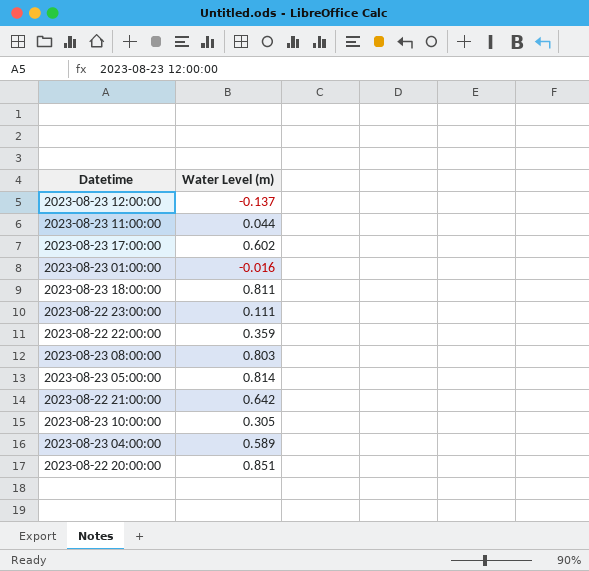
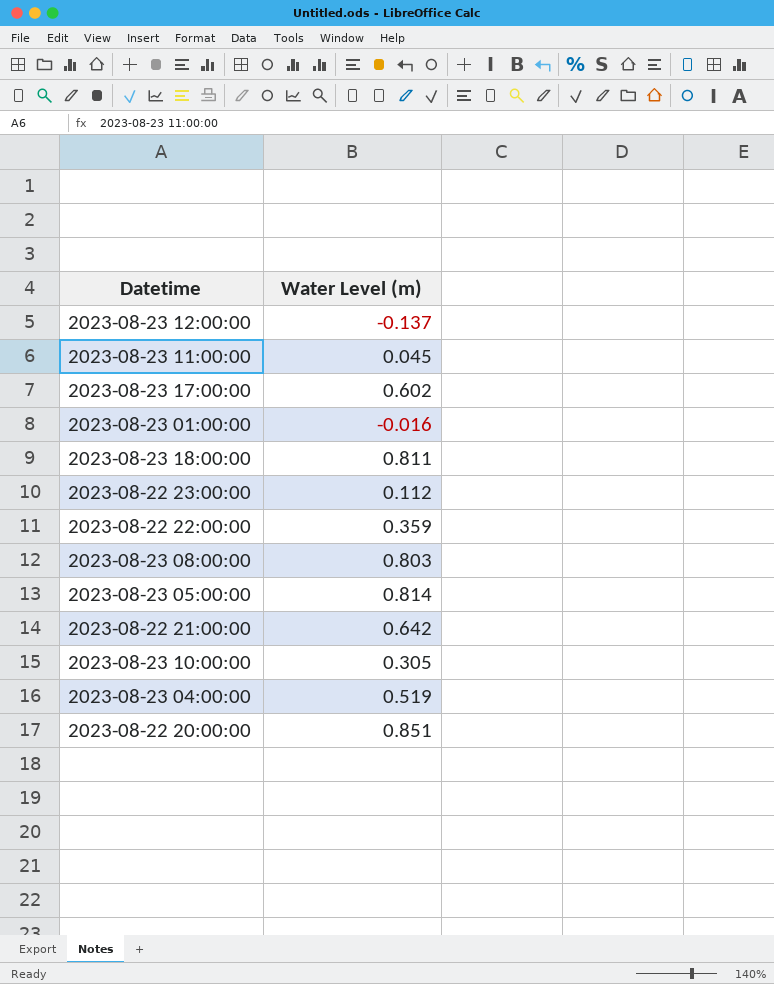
2023-08-23 11:00:00 | Water Level (m): 0.044 -> 0.045
2023-08-22 23:00:00 | Water Level (m): 0.111 -> 0.112
2023-08-23 04:00:00 | Water Level (m): 0.589 -> 0.519

